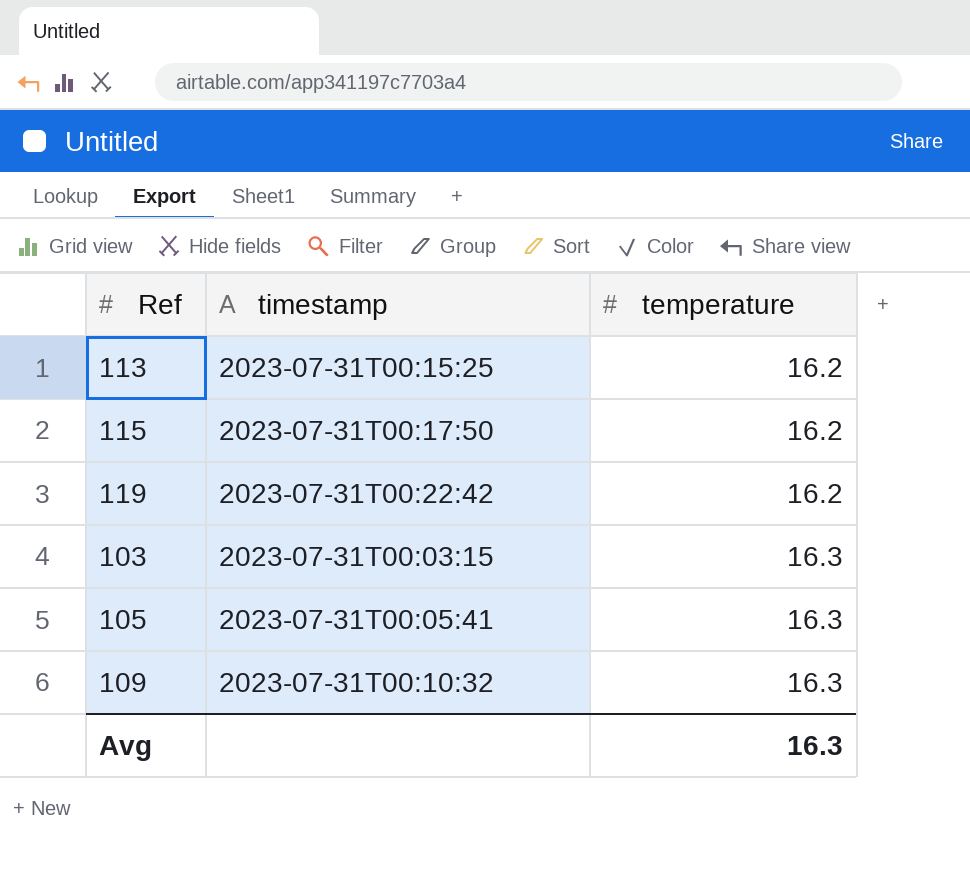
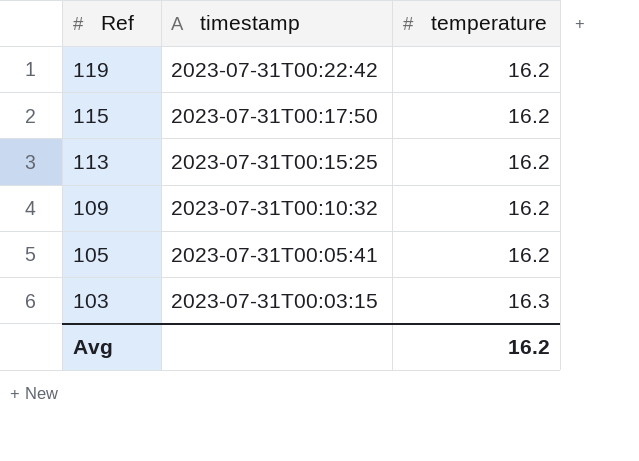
row order: temperature ascending -> Ref descending
109 | temperature: 16.3 -> 16.2
105 | temperature: 16.3 -> 16.2
Avg | temperature: 16.3 -> 16.2

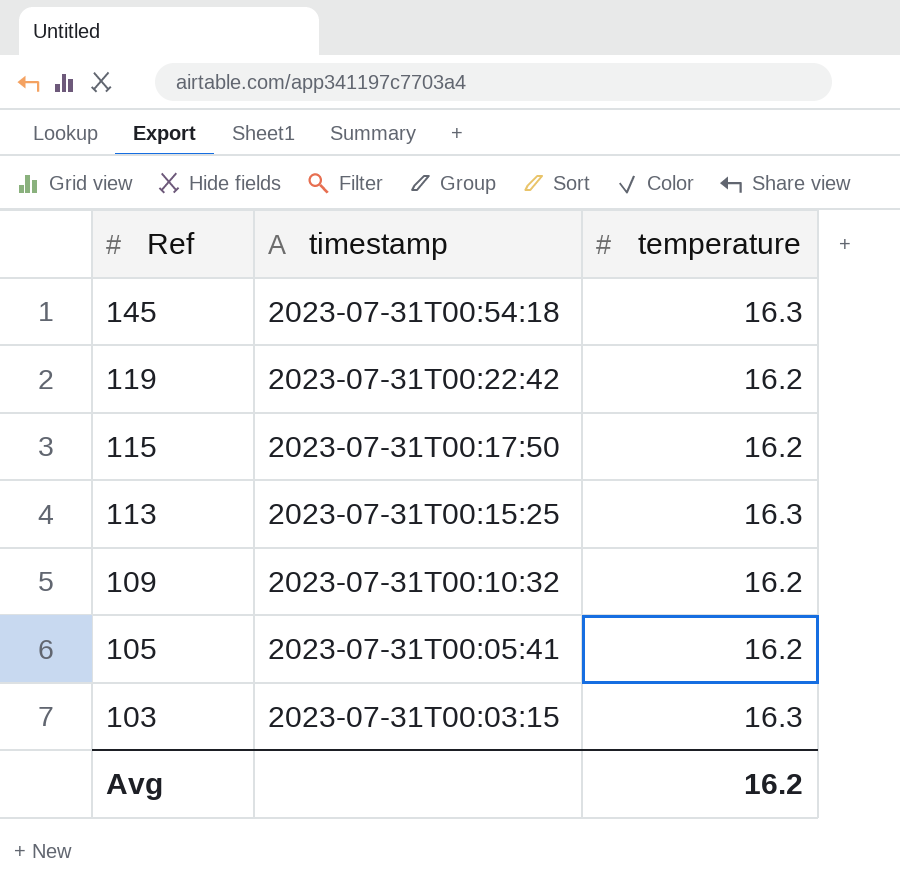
row 145: none -> 2023-07-31T00:54:18 | 16.3
113 | temperature: 16.2 -> 16.3

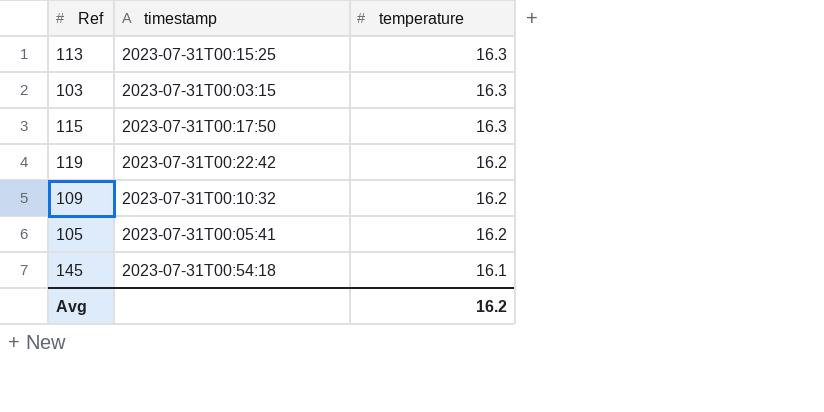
row order: Ref descending -> temperature descending
115 | temperature: 16.2 -> 16.3
145 | temperature: 16.3 -> 16.1

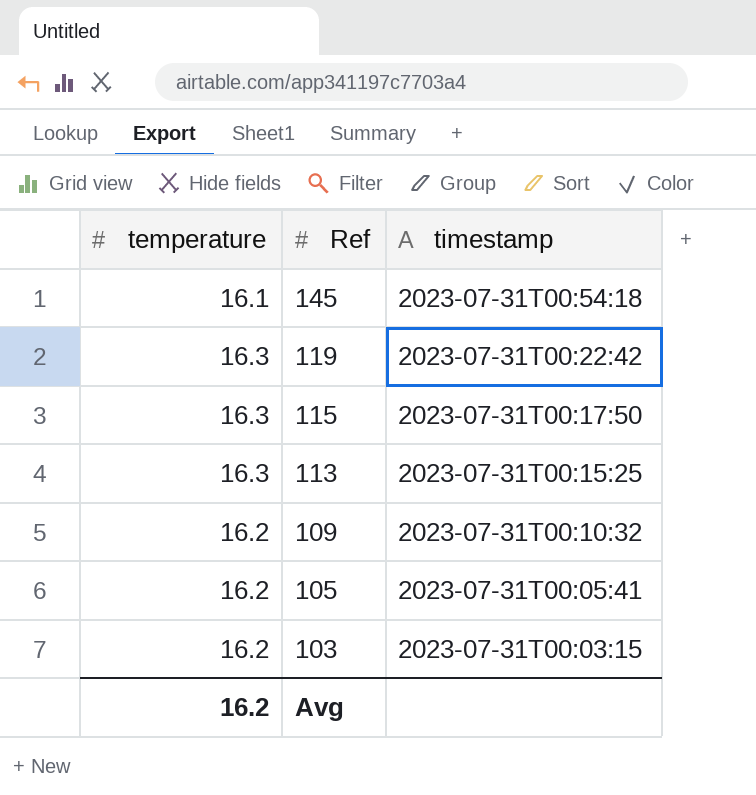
row order: temperature descending -> Ref descending
column temperature | position: 3 -> 1
119 | temperature: 16.2 -> 16.3
103 | temperature: 16.3 -> 16.2

